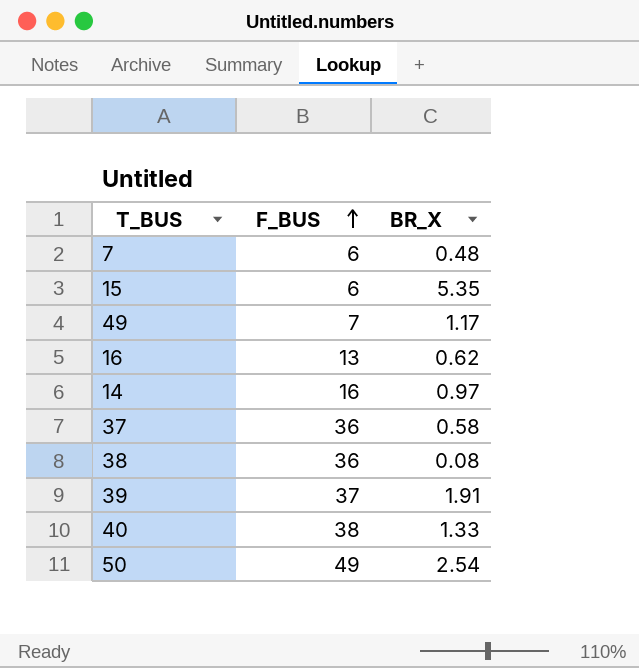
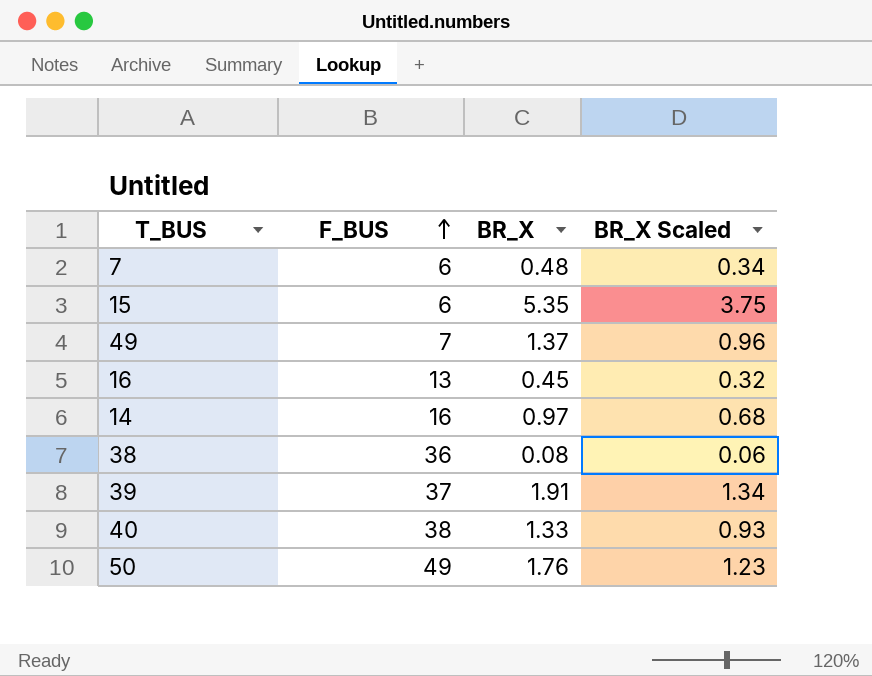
column BR_X Scaled | formula: none -> [BR_X] * 0.7
row 37: 36 | 0.58 -> none
49 | BR_X: 1.17 -> 1.37
16 | BR_X: 0.62 -> 0.45
50 | BR_X: 2.54 -> 1.76

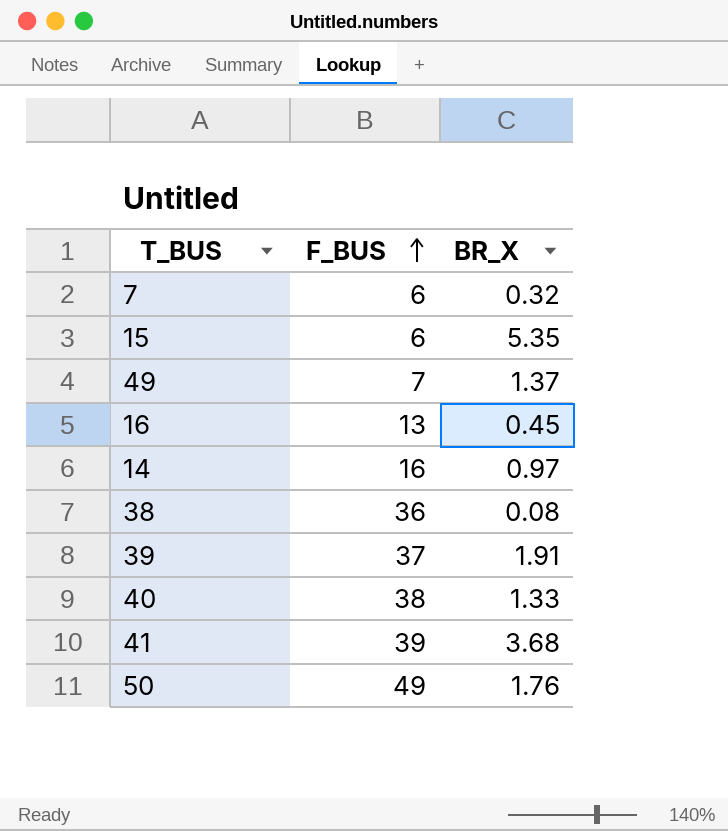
column BR_X Scaled | formula: [BR_X] * 0.7 -> none
7 | BR_X: 0.48 -> 0.32
row 41: none -> 39 | 3.68

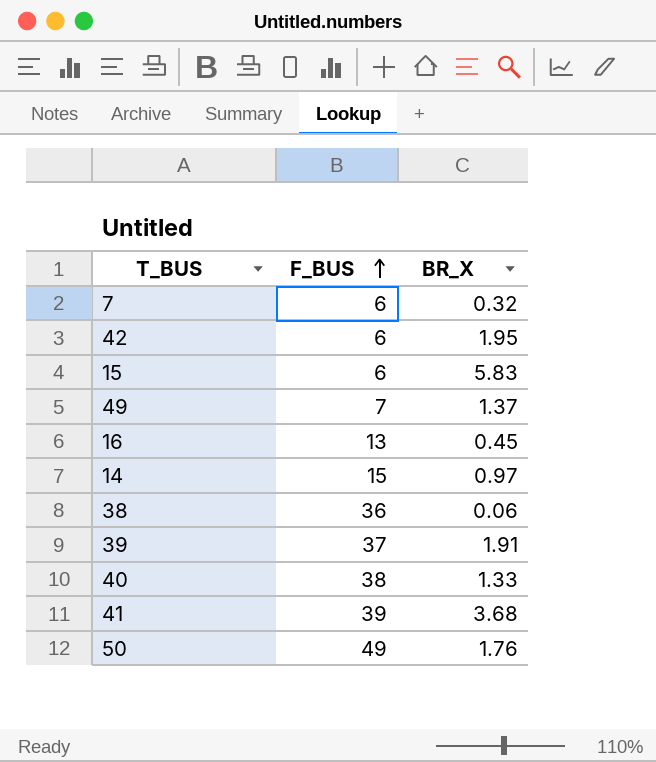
row 42: none -> 6 | 1.95
15 | BR_X: 5.35 -> 5.83
14 | F_BUS: 16 -> 15
38 | BR_X: 0.08 -> 0.06

